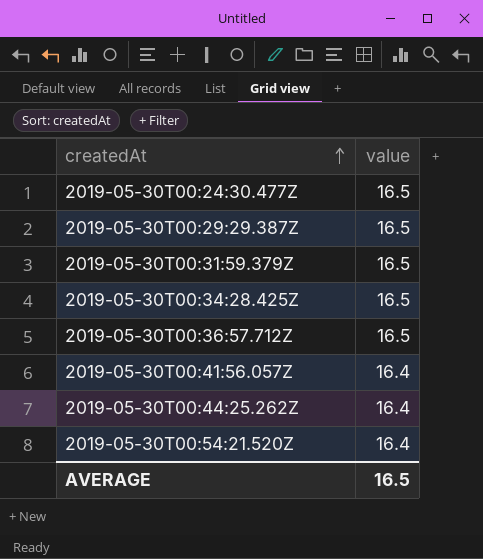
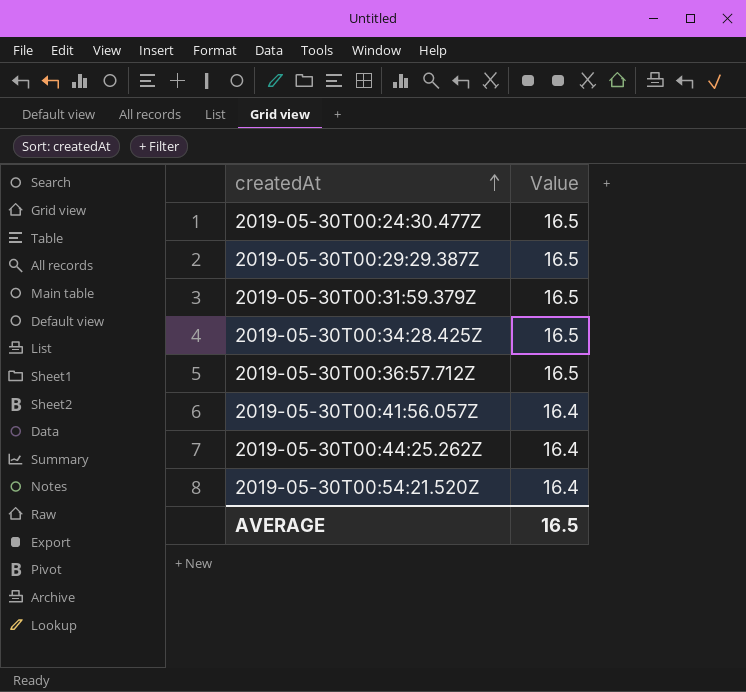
column name: value -> Value

